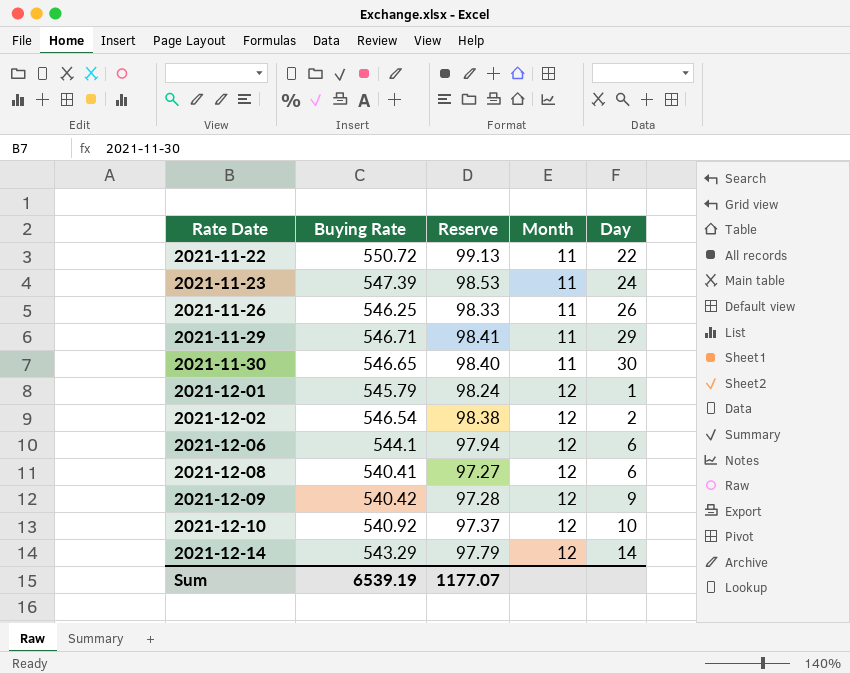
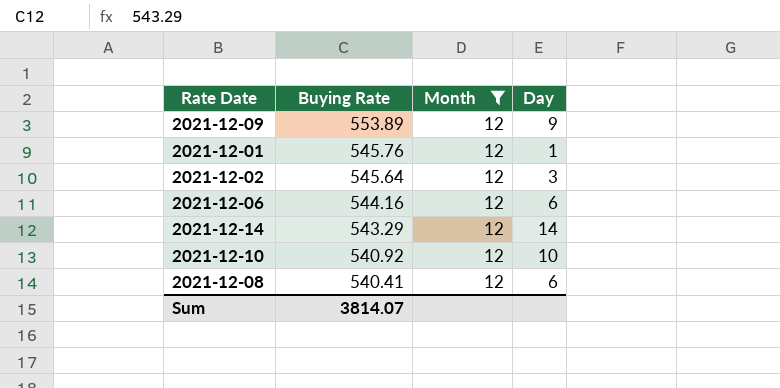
filter: none -> Month = 12
row order: Rate Date ascending -> Buying Rate descending
column Reserve | formula: [Buying Rate] * 0.18 -> none
2021-12-09 | Buying Rate: 540.42 -> 553.89
2021-12-01 | Buying Rate: 545.79 -> 545.76
2021-12-02 | Buying Rate: 546.54 -> 545.64
2021-12-02 | Day: 2 -> 3
2021-12-06 | Buying Rate: 544.1 -> 544.16
Sum | Buying Rate: 6539.19 -> 3814.07

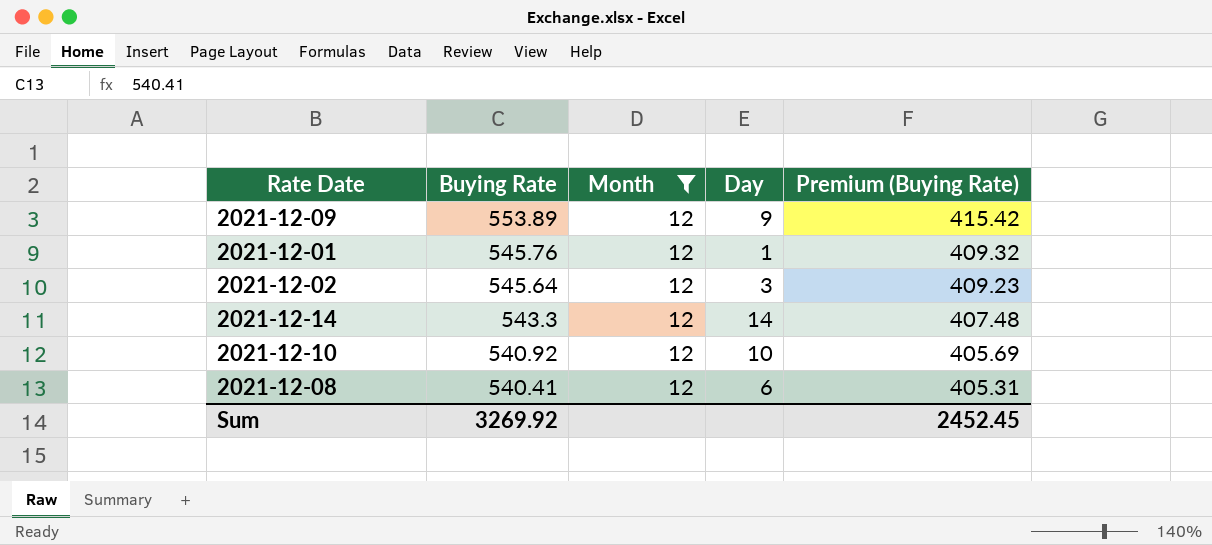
column Premium (Buying Rate) | formula: none -> [Buying Rate] * 0.75
row 2021-12-06: 544.16 | 12 | 6 -> none
2021-12-14 | Buying Rate: 543.29 -> 543.3
Sum | Buying Rate: 3814.07 -> 3269.92

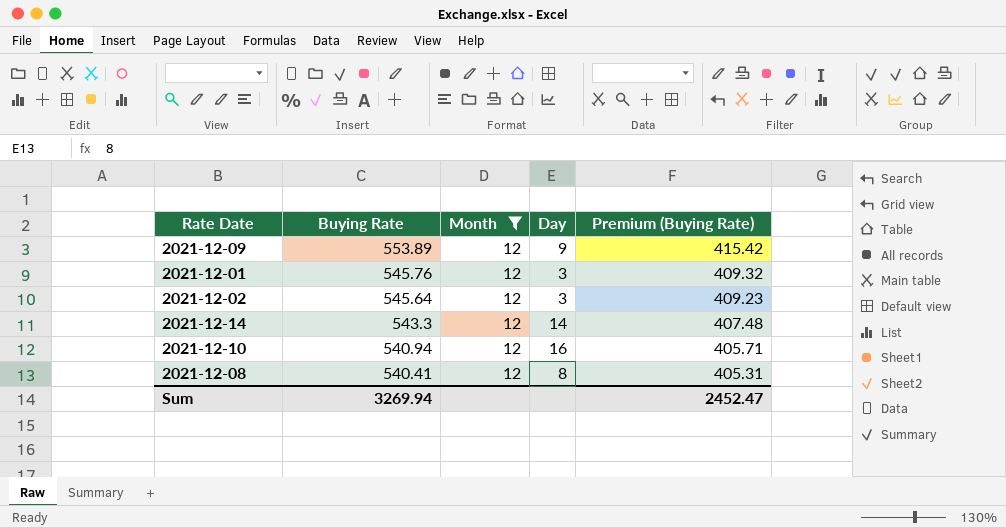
2021-12-01 | Day: 1 -> 3
2021-12-10 | Buying Rate: 540.92 -> 540.94
2021-12-10 | Day: 10 -> 16
2021-12-10 | Premium (Buying Rate): 405.69 -> 405.71
2021-12-08 | Day: 6 -> 8
Sum | Buying Rate: 3269.92 -> 3269.94
Sum | Premium (Buying Rate): 2452.45 -> 2452.47

